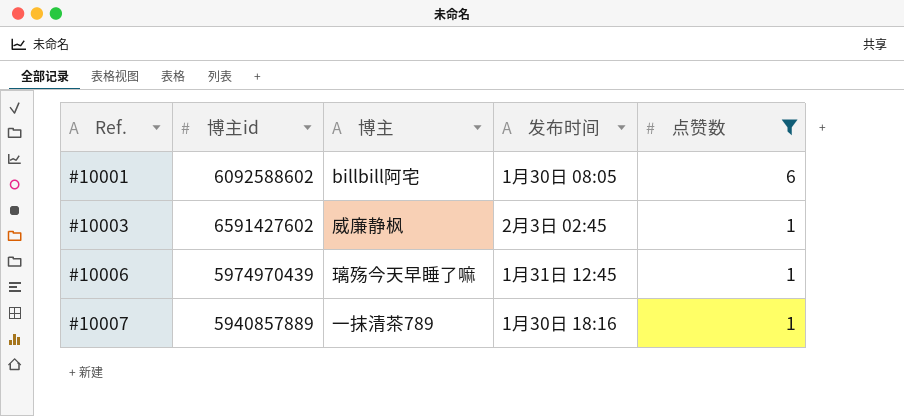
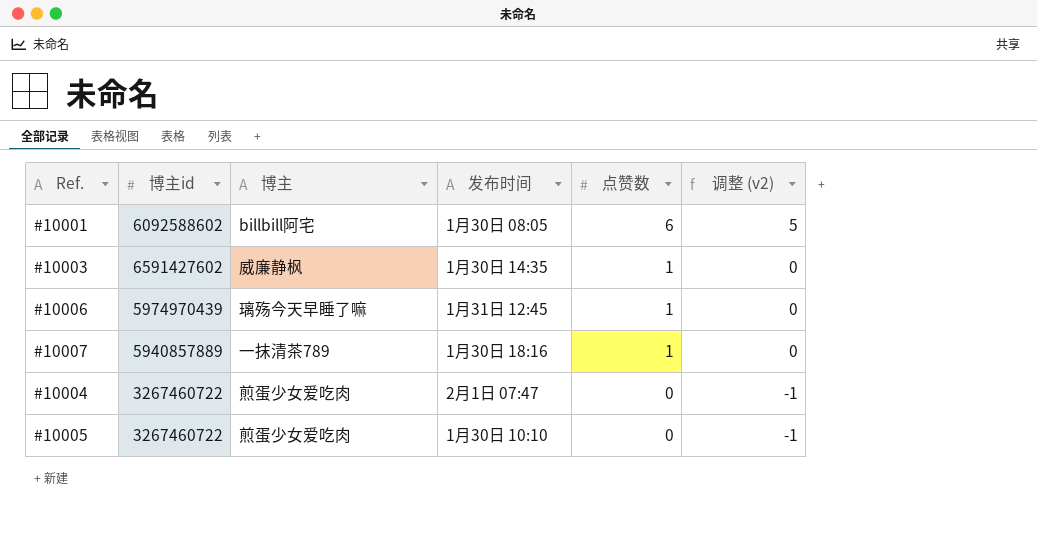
filter: 点赞数 != 0 -> none
column 调整 (v2) | formula: none -> [点赞数] - 1
#10003 | 发布时间: 2月3日 02:45 -> 1月30日 14:35

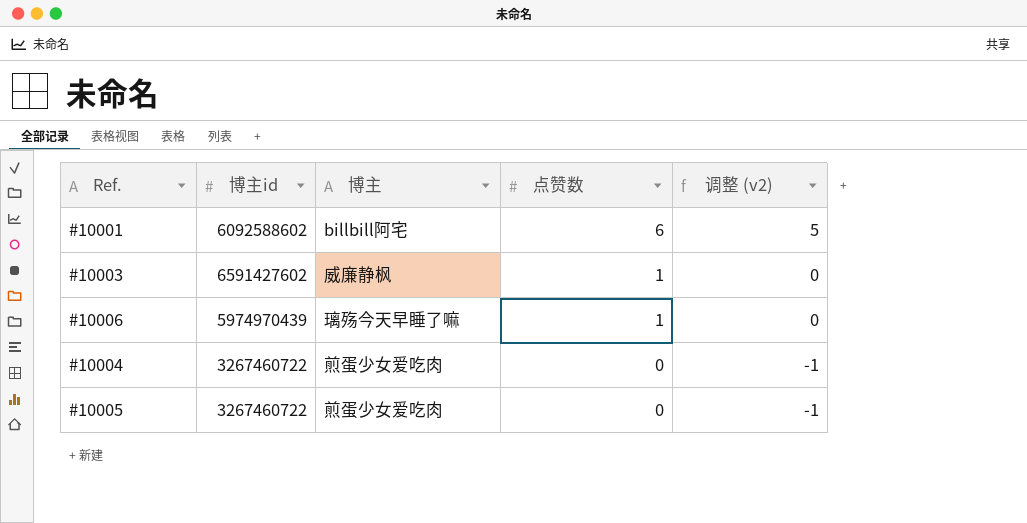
column 发布时间 | position: 4 -> none
row #10007: 5940857889 | 一抹清茶789 | 1月30日 18:16 | 1 | 0 -> none

